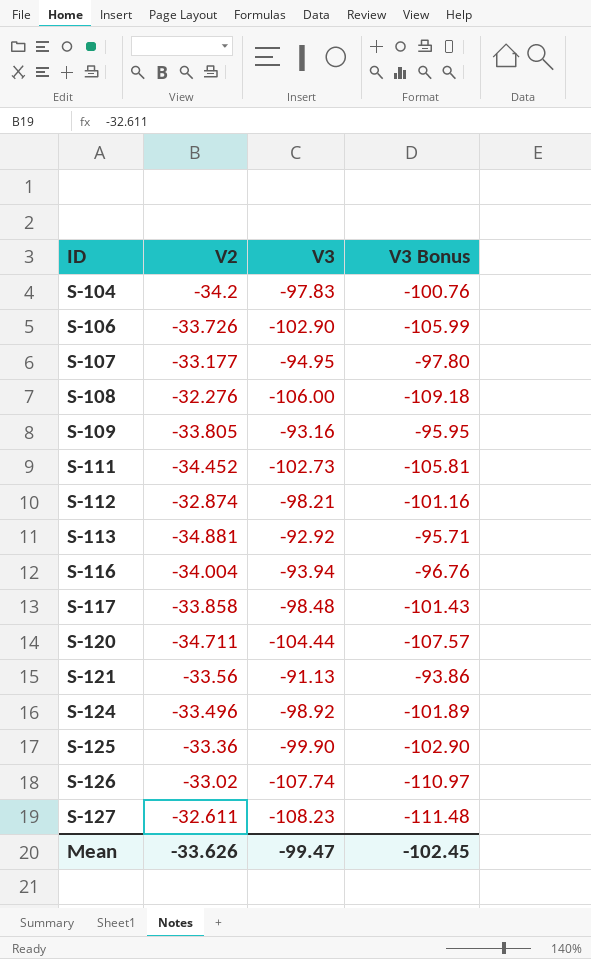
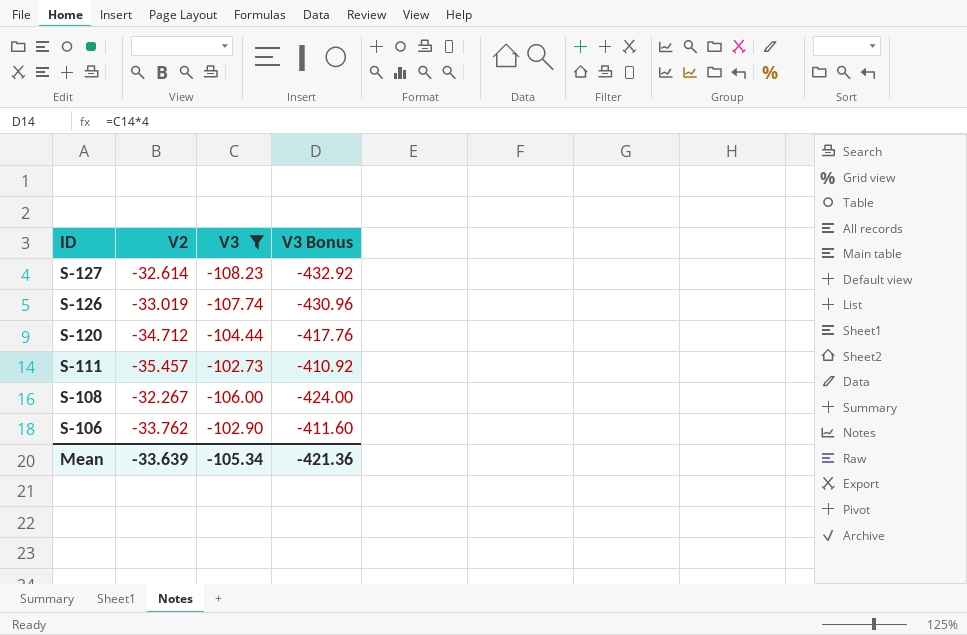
filter: none -> V3 <= -102.73
row order: ID ascending -> ID descending
column V3 Bonus | formula: [V3] * 1.03 -> [V3] * 4
S-127 | V2: -32.611 -> -32.614
S-126 | V2: -33.02 -> -33.019
S-120 | V2: -34.711 -> -34.712
S-111 | V2: -34.452 -> -35.457
S-108 | V2: -32.276 -> -32.267
S-106 | V2: -33.726 -> -33.762
Mean | V2: -33.626 -> -33.639
Mean | V3: -99.47 -> -105.34
Mean | V3 Bonus: -102.45 -> -421.36

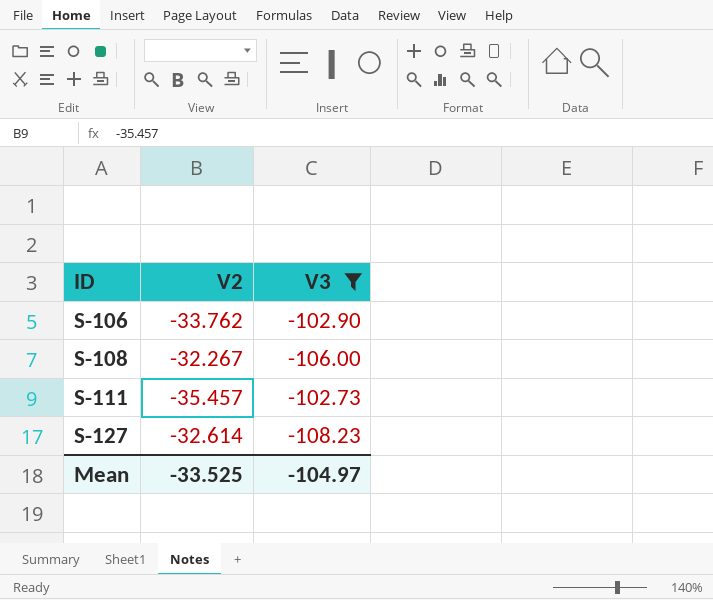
row order: ID descending -> ID ascending
column V3 Bonus | formula: [V3] * 4 -> none
row S-126: -33.019 | -107.74 | -430.96 -> none
row S-120: -34.712 | -104.44 | -417.76 -> none
Mean | V2: -33.639 -> -33.525
Mean | V3: -105.34 -> -104.97

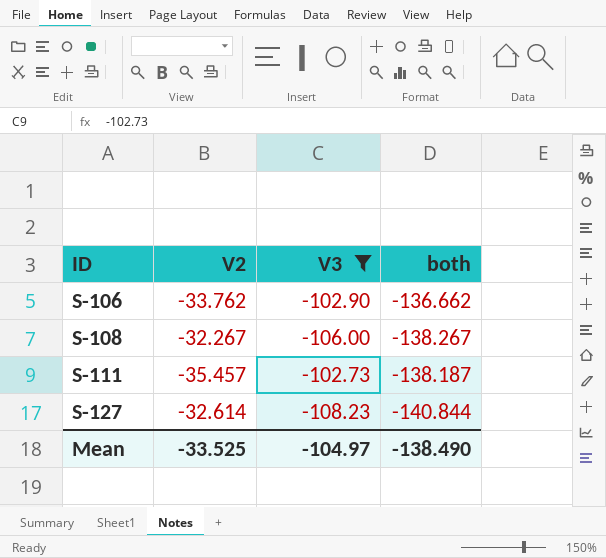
column both | formula: none -> [V2] + [V3]

